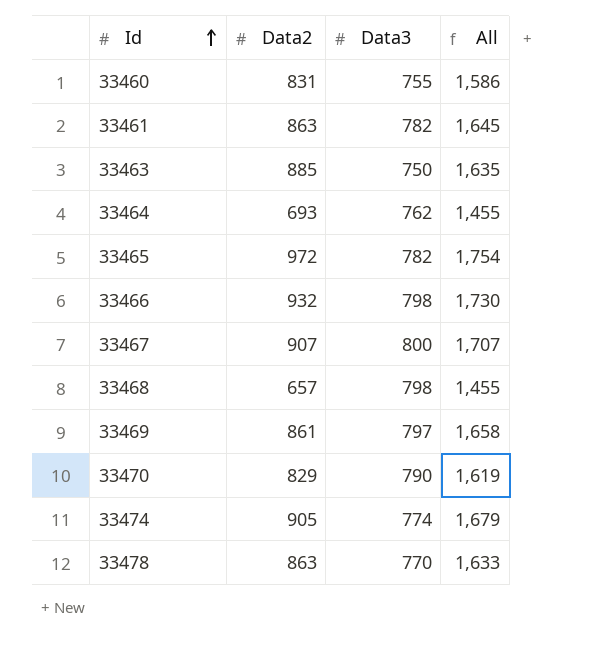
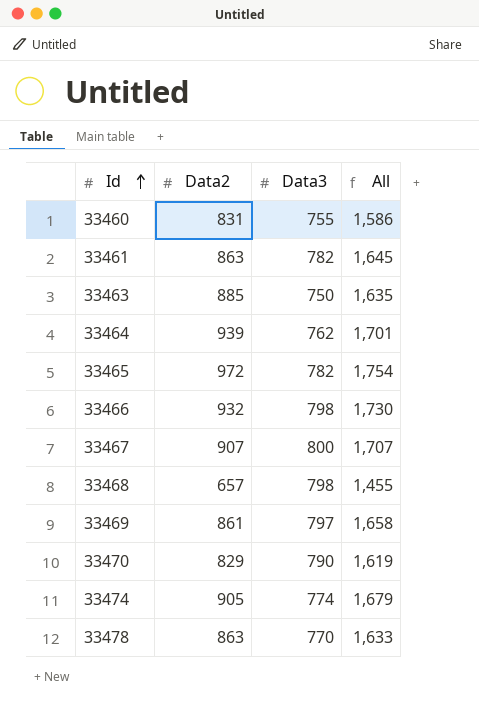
33464 | Data2: 693 -> 939
33464 | All: 1,455 -> 1,701

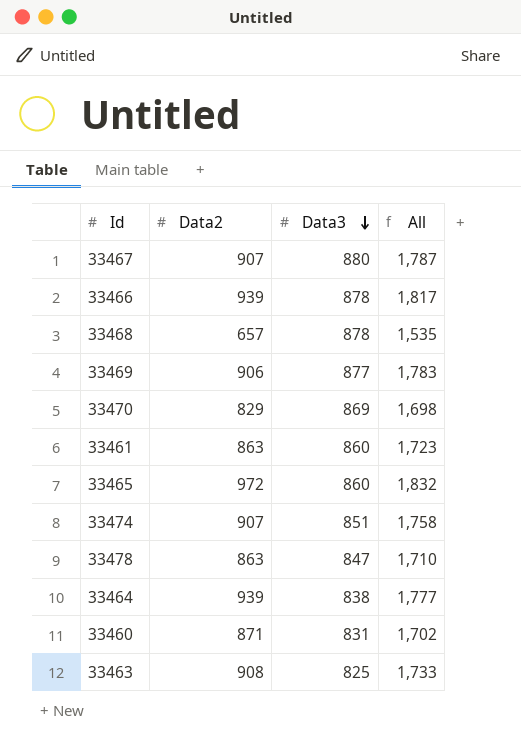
row order: Id ascending -> Data3 descending
33467 | Data3: 800 -> 880
33467 | All: 1,707 -> 1,787
33466 | Data2: 932 -> 939
33466 | Data3: 798 -> 878
33466 | All: 1,730 -> 1,817
33468 | Data3: 798 -> 878
33468 | All: 1,455 -> 1,535
33469 | Data2: 861 -> 906
33469 | Data3: 797 -> 877
33469 | All: 1,658 -> 1,783
33470 | Data3: 790 -> 869
33470 | All: 1,619 -> 1,698
33461 | Data3: 782 -> 860
33461 | All: 1,645 -> 1,723
33465 | Data3: 782 -> 860
33465 | All: 1,754 -> 1,832
33474 | Data2: 905 -> 907
33474 | Data3: 774 -> 851
33474 | All: 1,679 -> 1,758
33478 | Data3: 770 -> 847
33478 | All: 1,633 -> 1,710
33464 | Data3: 762 -> 838
33464 | All: 1,701 -> 1,777
33460 | Data2: 831 -> 871
33460 | Data3: 755 -> 831
33460 | All: 1,586 -> 1,702
33463 | Data2: 885 -> 908
33463 | Data3: 750 -> 825
33463 | All: 1,635 -> 1,733

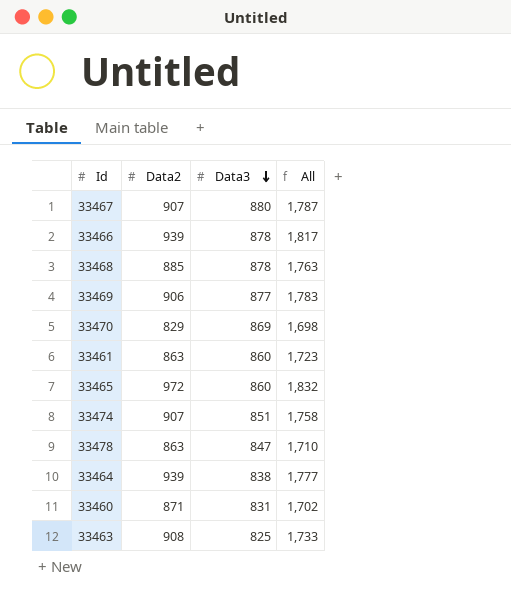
33468 | Data2: 657 -> 885
33468 | All: 1,535 -> 1,763

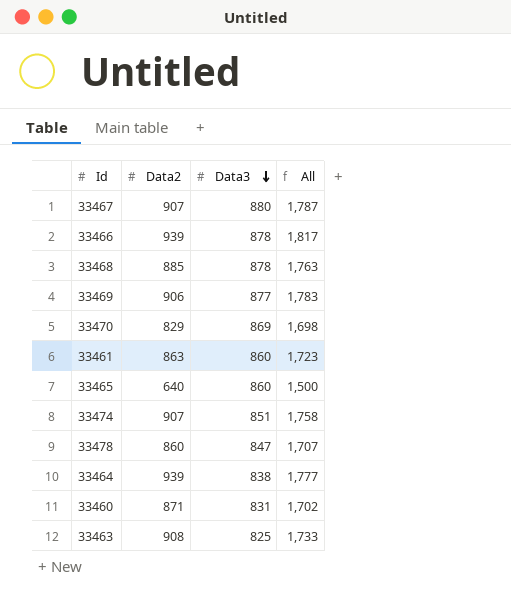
33465 | Data2: 972 -> 640
33465 | All: 1,832 -> 1,500
33478 | Data2: 863 -> 860
33478 | All: 1,710 -> 1,707

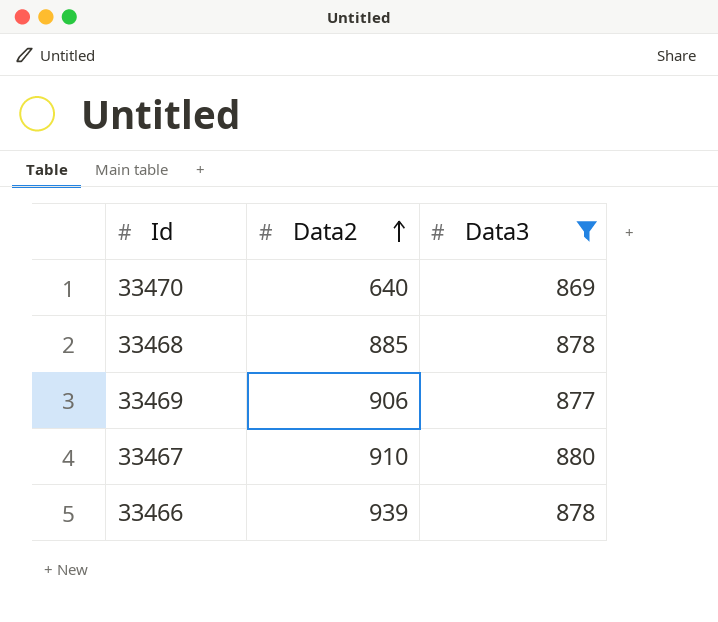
filter: none -> Data3 >= 869
row order: Data3 descending -> Data2 ascending
column All | formula: [Data2] + [Data3] -> none
33470 | Data2: 829 -> 640
33467 | Data2: 907 -> 910

